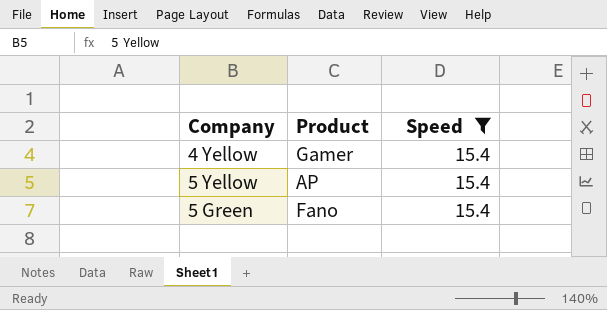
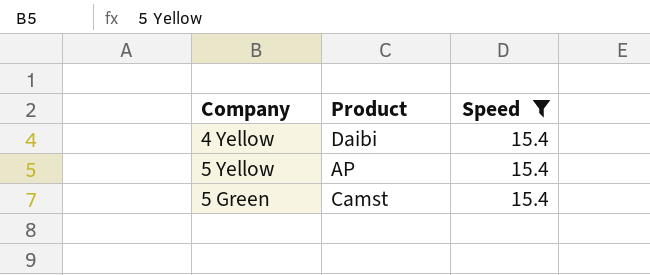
4 Yellow | Product: Gamer -> Daibi
5 Green | Product: Fano -> Camst

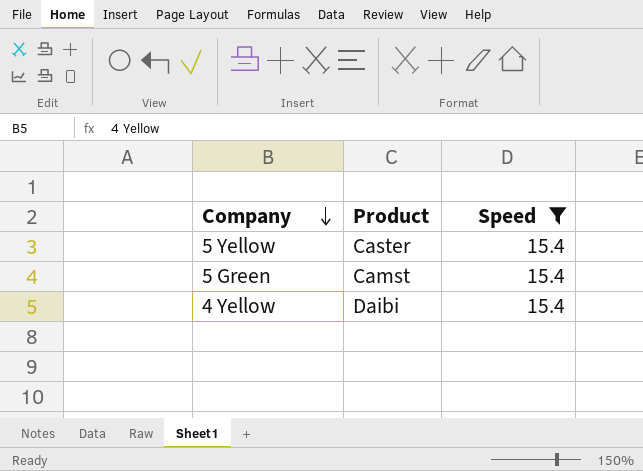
row order: none -> Company descending
5 Yellow | Product: AP -> Caster

